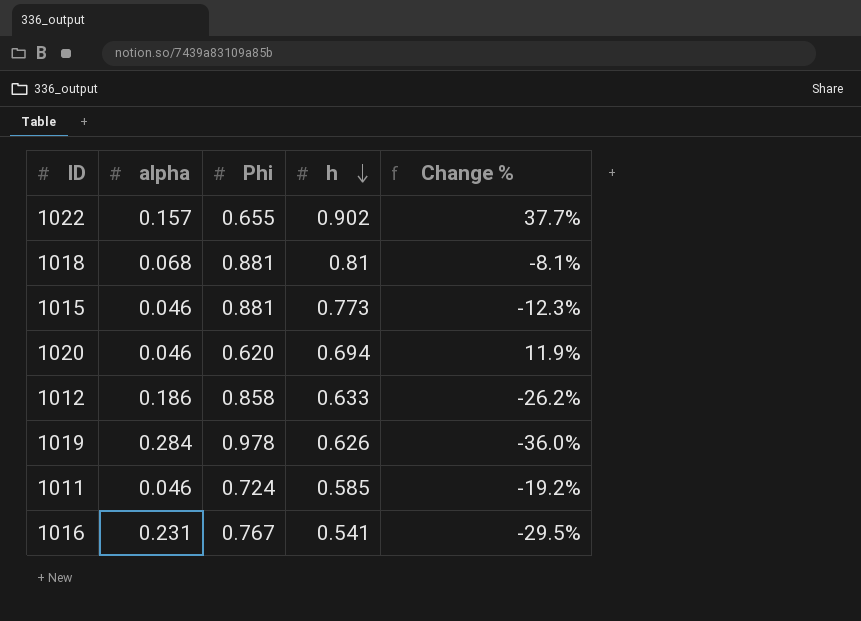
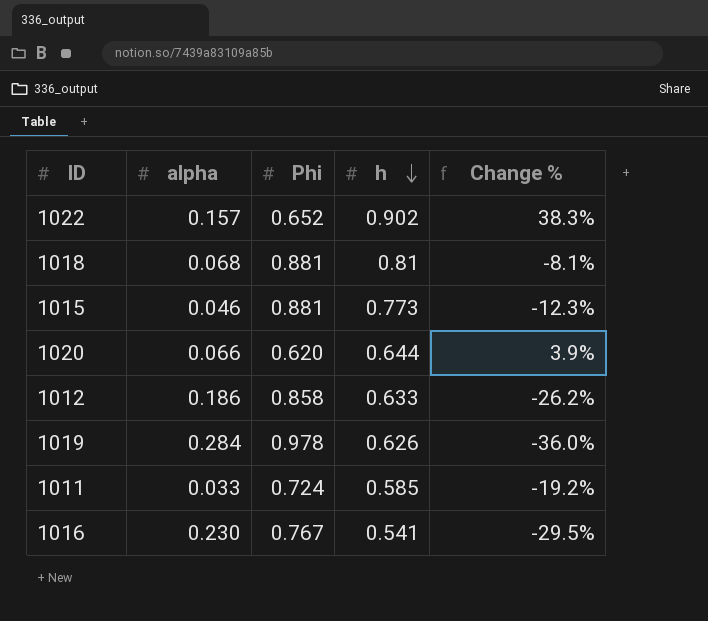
1022 | Phi: 0.655 -> 0.652
1022 | Change %: 37.7% -> 38.3%
1020 | alpha: 0.046 -> 0.066
1020 | h: 0.694 -> 0.644
1020 | Change %: 11.9% -> 3.9%
1011 | alpha: 0.046 -> 0.033
1016 | alpha: 0.231 -> 0.230

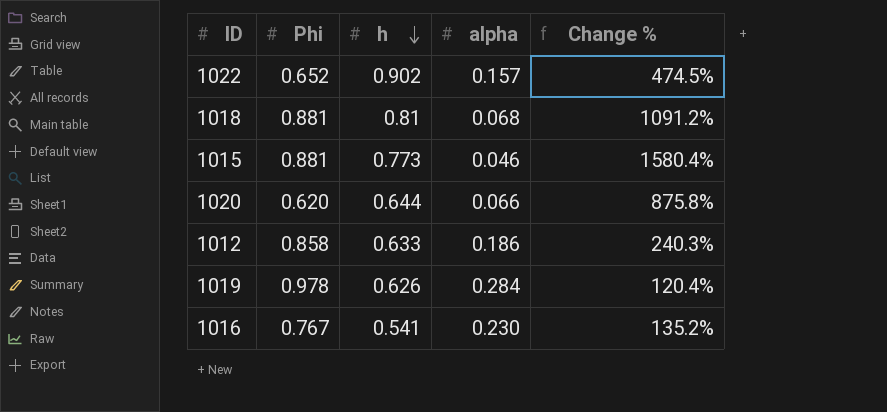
column alpha | position: 2 -> 4
column Change % | formula: ([h] - [Phi]) / [Phi] -> ([h] - [alpha]) / [alpha]
row 1011: 0.033 | 0.724 | 0.585 | -19.2% -> none

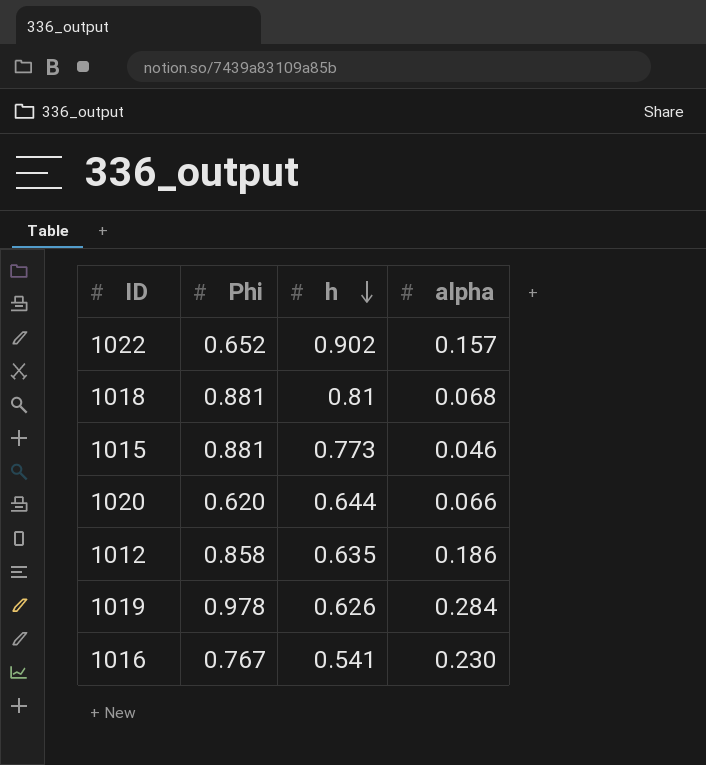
column Change % | formula: ([h] - [alpha]) / [alpha] -> none
1012 | h: 0.633 -> 0.635

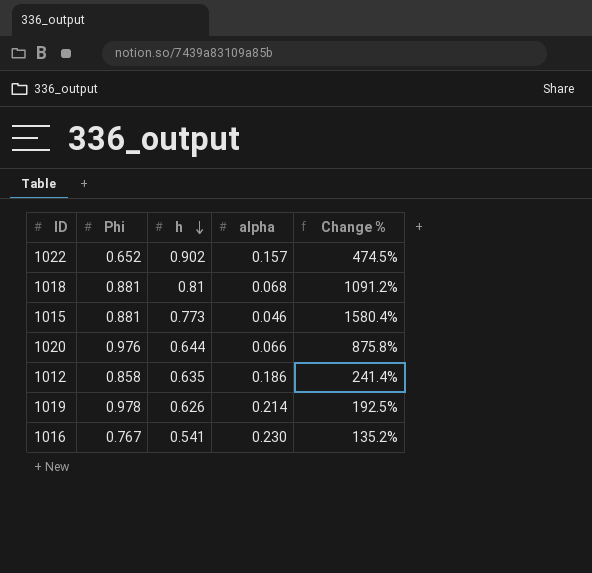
column Change % | formula: none -> ([h] - [alpha]) / [alpha]
1020 | Phi: 0.620 -> 0.976
1019 | alpha: 0.284 -> 0.214

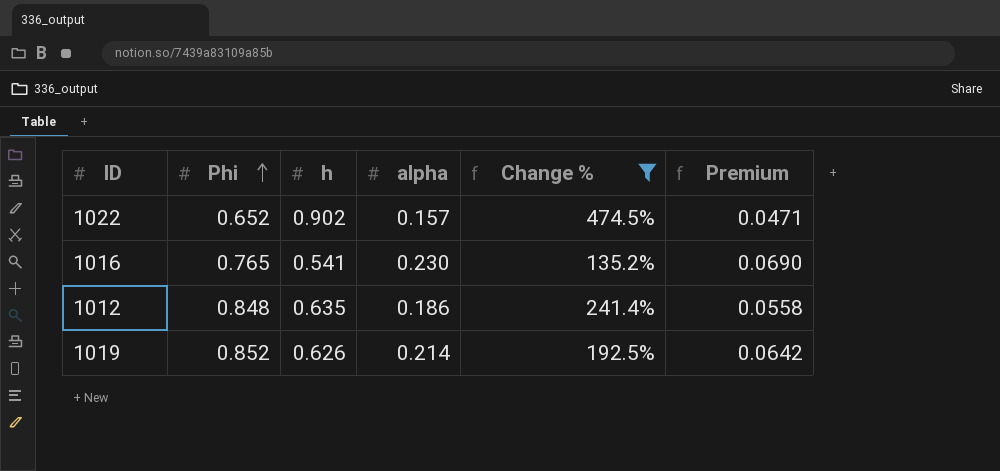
filter: none -> Change % <= 474.5%
row order: h descending -> Phi ascending
column Premium | formula: none -> [alpha] * 0.3
1016 | Phi: 0.767 -> 0.765
1012 | Phi: 0.858 -> 0.848
1019 | Phi: 0.978 -> 0.852

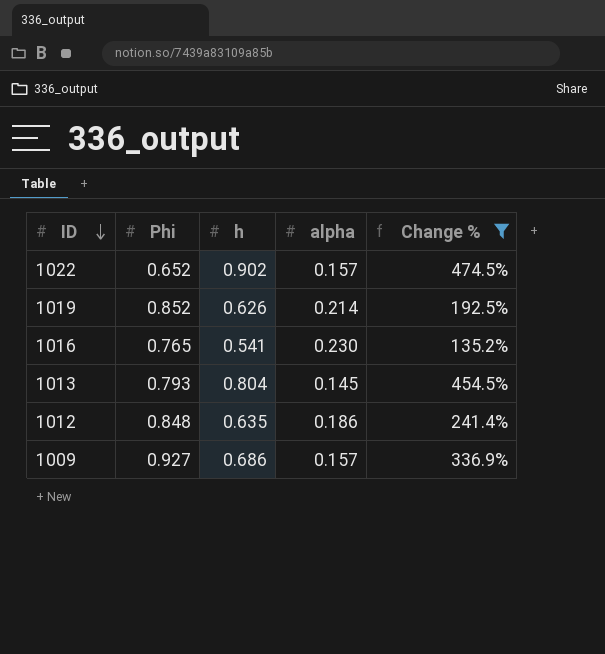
row order: Phi ascending -> ID descending
column Premium | formula: [alpha] * 0.3 -> none
row 1013: none -> 0.793 | 0.804 | 0.145 | 454.5%
row 1009: none -> 0.927 | 0.686 | 0.157 | 336.9%

